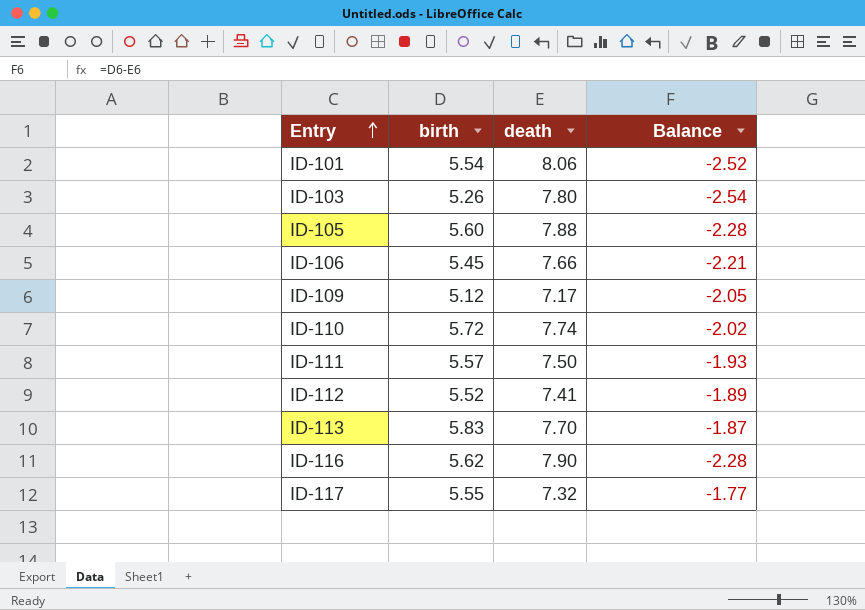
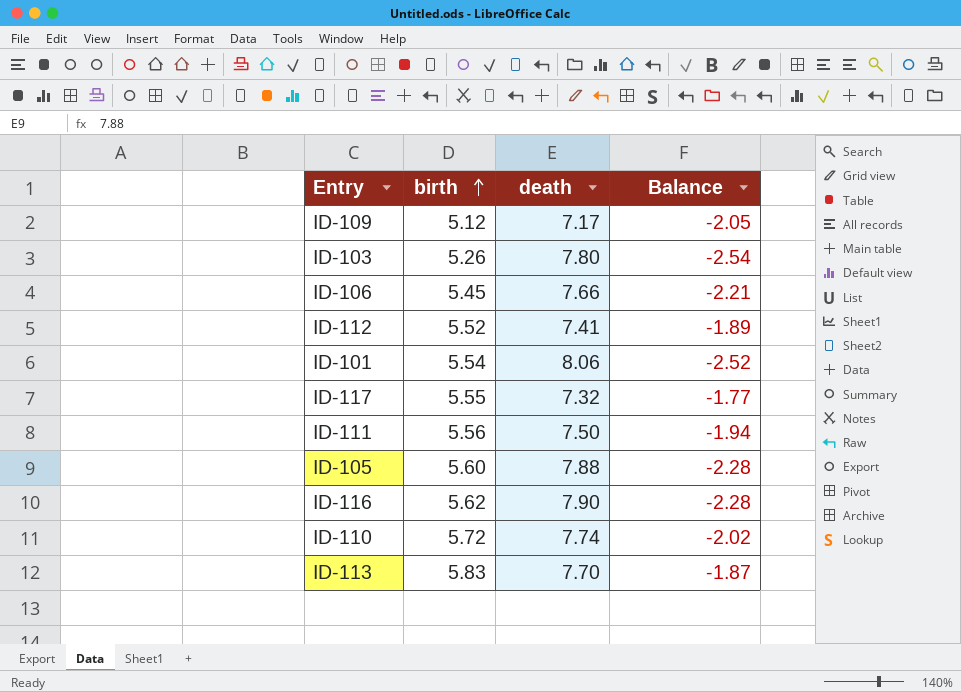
row order: Entry ascending -> birth ascending
ID-111 | birth: 5.57 -> 5.56
ID-111 | Balance: -1.93 -> -1.94

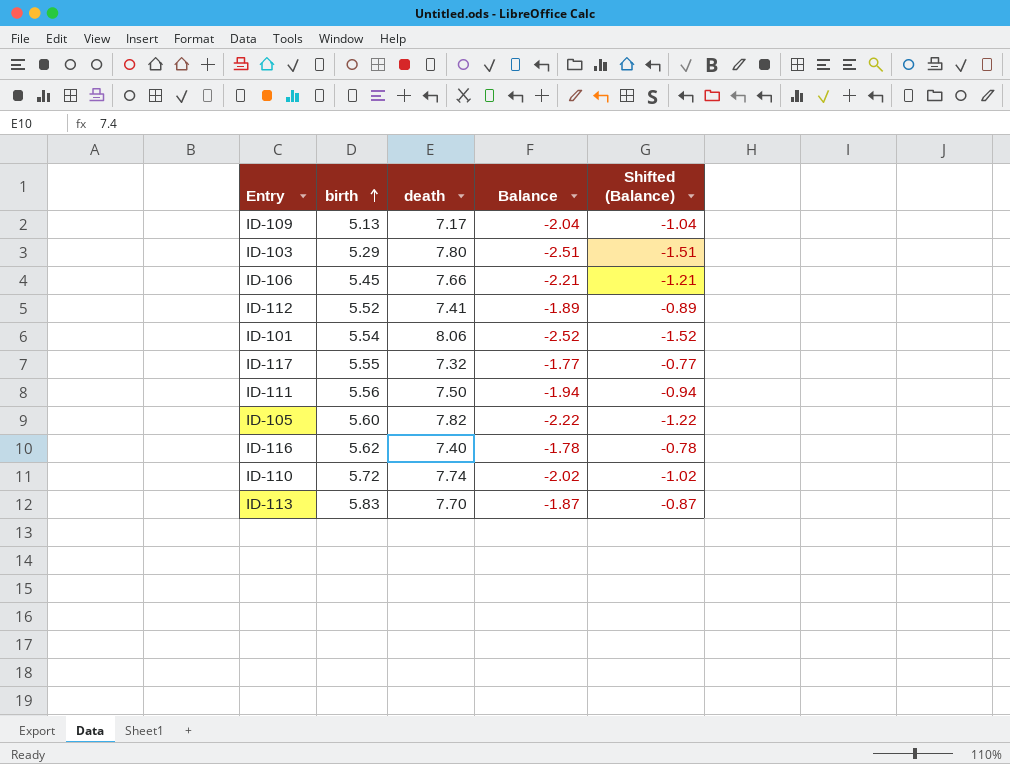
column Shifted (Balance) | formula: none -> [Balance] + 1
ID-109 | birth: 5.12 -> 5.13
ID-109 | Balance: -2.05 -> -2.04
ID-103 | birth: 5.26 -> 5.29
ID-103 | Balance: -2.54 -> -2.51
ID-105 | death: 7.88 -> 7.82
ID-105 | Balance: -2.28 -> -2.22
ID-116 | death: 7.90 -> 7.40
ID-116 | Balance: -2.28 -> -1.78

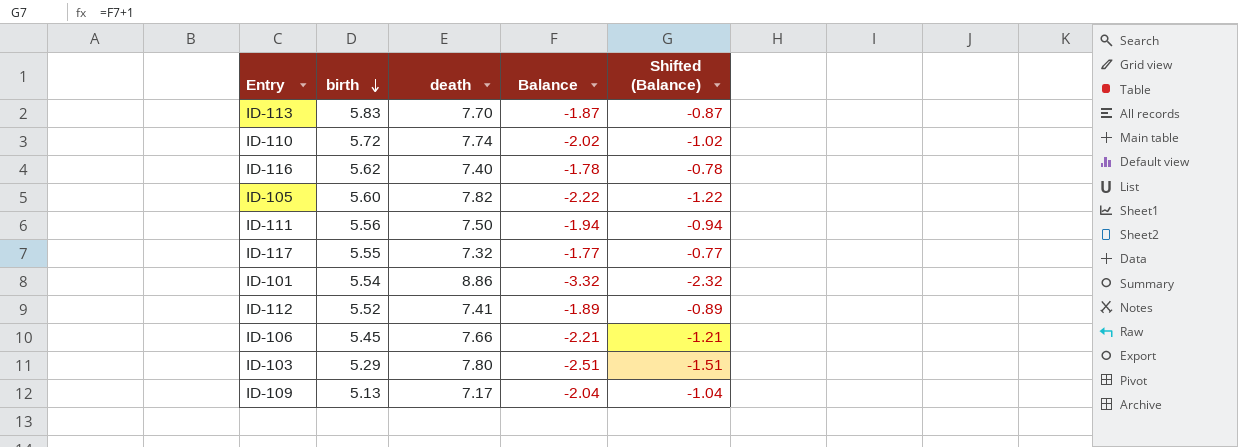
row order: birth ascending -> birth descending
ID-101 | death: 8.06 -> 8.86
ID-101 | Balance: -2.52 -> -3.32
ID-101 | Shifted (Balance): -1.52 -> -2.32

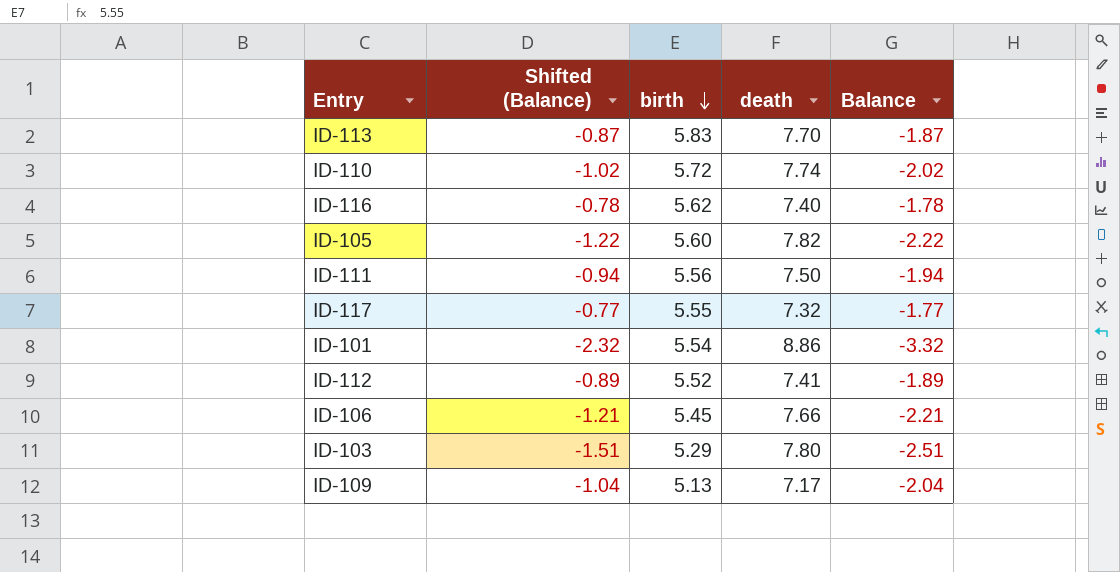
column Shifted (Balance) | position: 5 -> 2

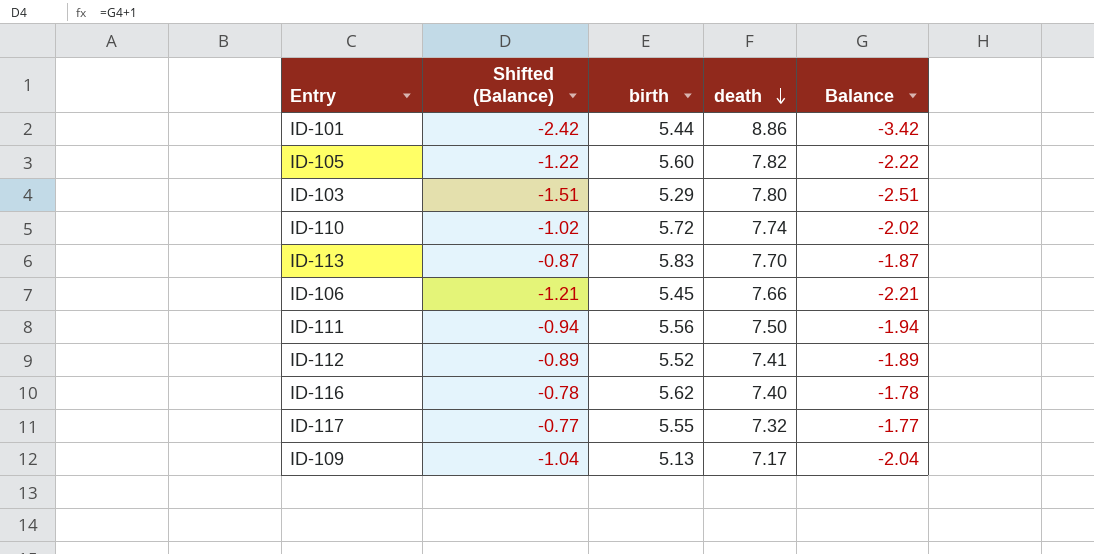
row order: birth descending -> death descending
ID-101 | Shifted (Balance): -2.32 -> -2.42
ID-101 | birth: 5.54 -> 5.44
ID-101 | Balance: -3.32 -> -3.42

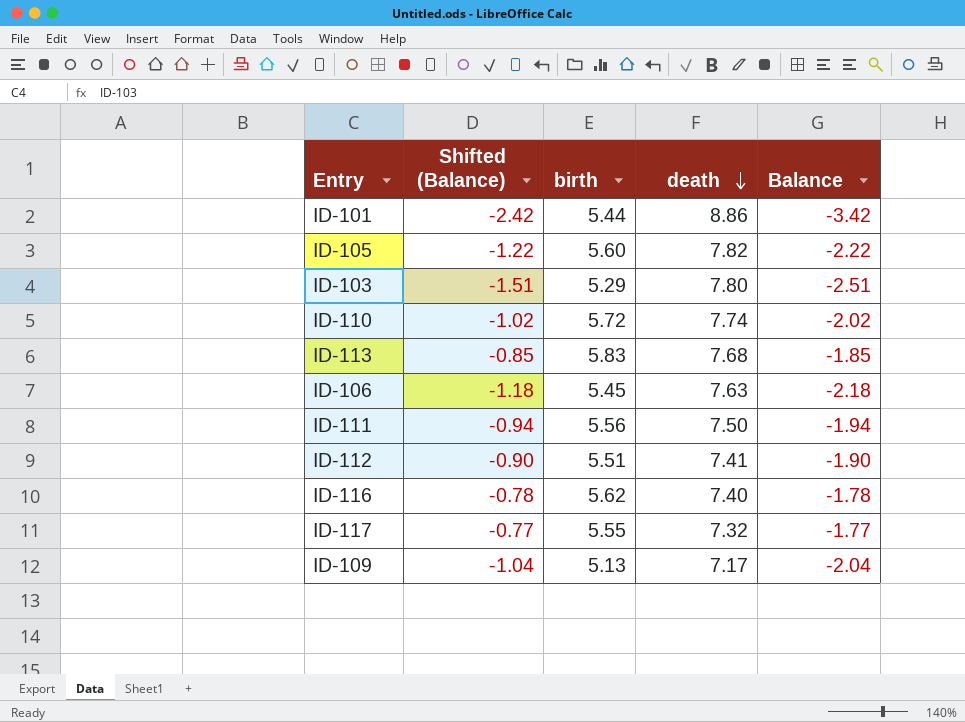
ID-113 | Shifted (Balance): -0.87 -> -0.85
ID-113 | death: 7.70 -> 7.68
ID-113 | Balance: -1.87 -> -1.85
ID-106 | Shifted (Balance): -1.21 -> -1.18
ID-106 | death: 7.66 -> 7.63
ID-106 | Balance: -2.21 -> -2.18
ID-112 | Shifted (Balance): -0.89 -> -0.90
ID-112 | birth: 5.52 -> 5.51
ID-112 | Balance: -1.89 -> -1.90

